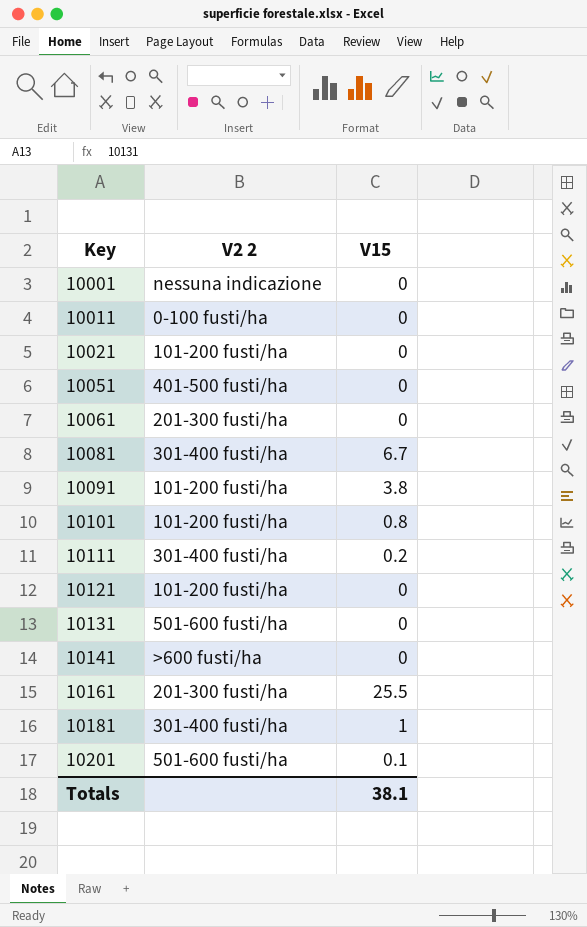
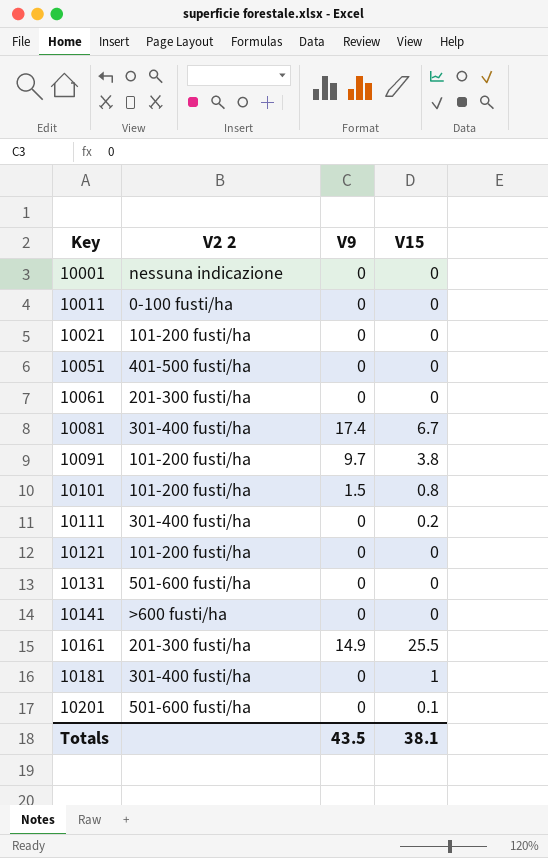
column V9 | position: none -> 3

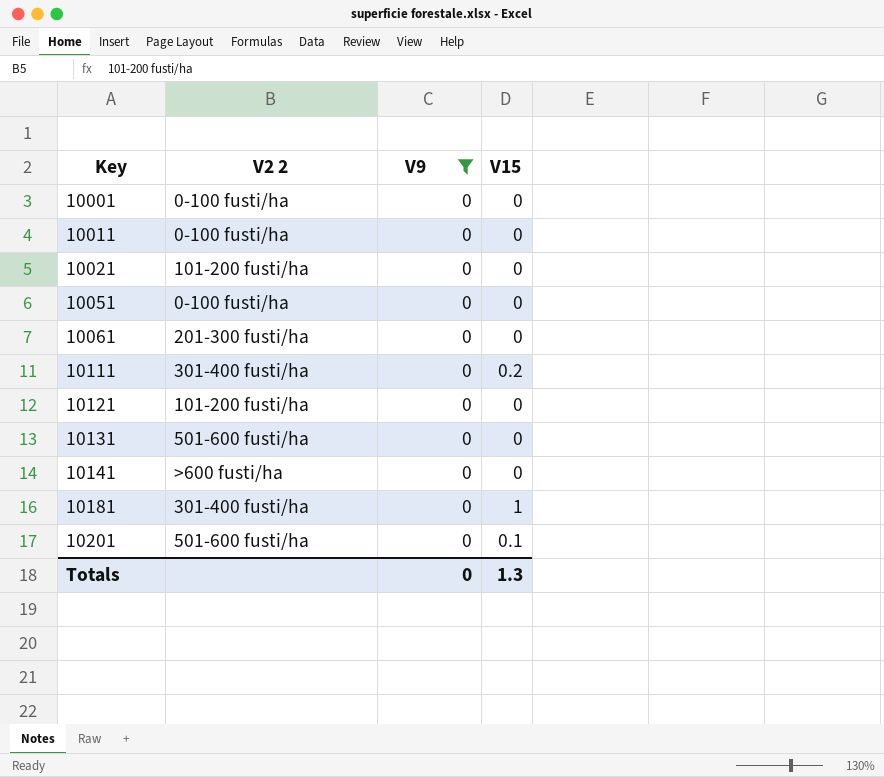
filter: none -> V9 = 0
10001 | V2 2: nessuna indicazione -> 0-100 fusti/ha
10051 | V2 2: 401-500 fusti/ha -> 0-100 fusti/ha
Totals | V9: 43.5 -> 0
Totals | V15: 38.1 -> 1.3

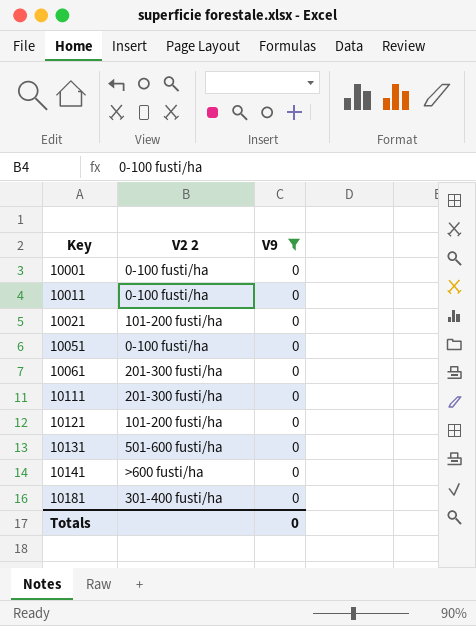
column V15 | position: 4 -> none
row 10201: 501-600 fusti/ha | 0 | 0.1 -> none
10111 | V2 2: 301-400 fusti/ha -> 201-300 fusti/ha

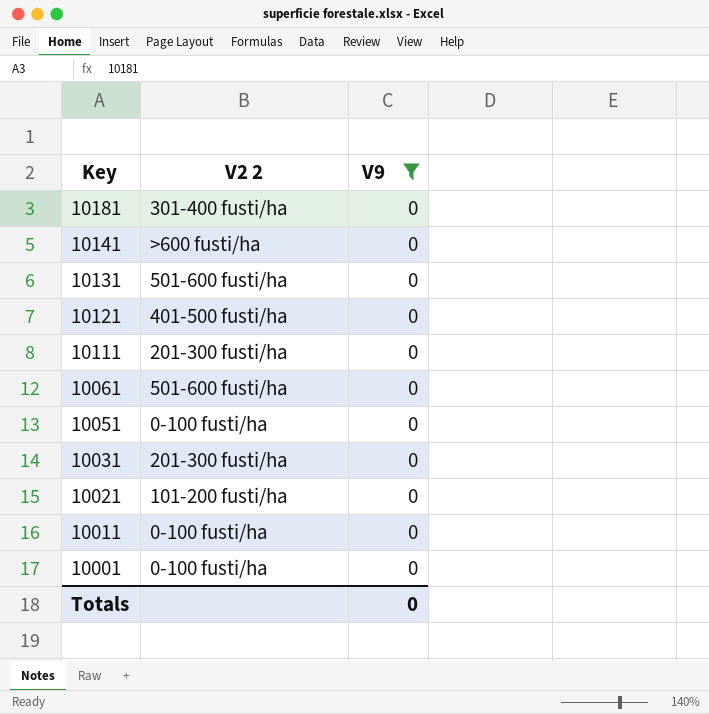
row order: Key ascending -> Key descending
10121 | V2 2: 101-200 fusti/ha -> 401-500 fusti/ha
10061 | V2 2: 201-300 fusti/ha -> 501-600 fusti/ha
row 10031: none -> 201-300 fusti/ha | 0

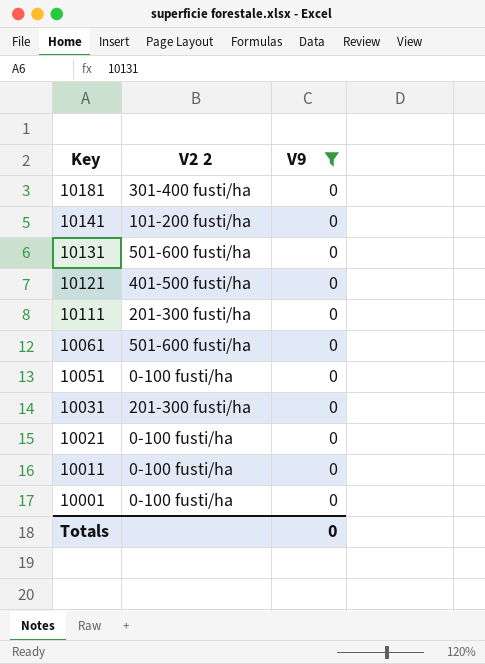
10141 | V2 2: >600 fusti/ha -> 101-200 fusti/ha
10021 | V2 2: 101-200 fusti/ha -> 0-100 fusti/ha

